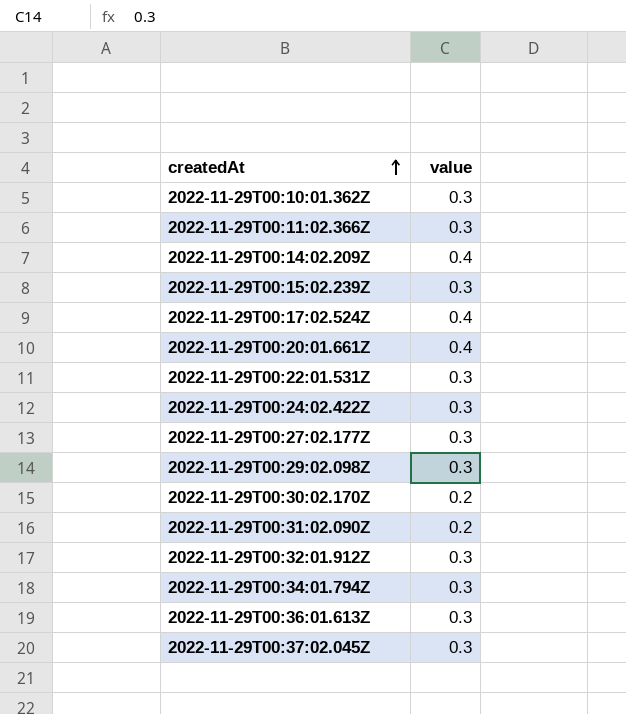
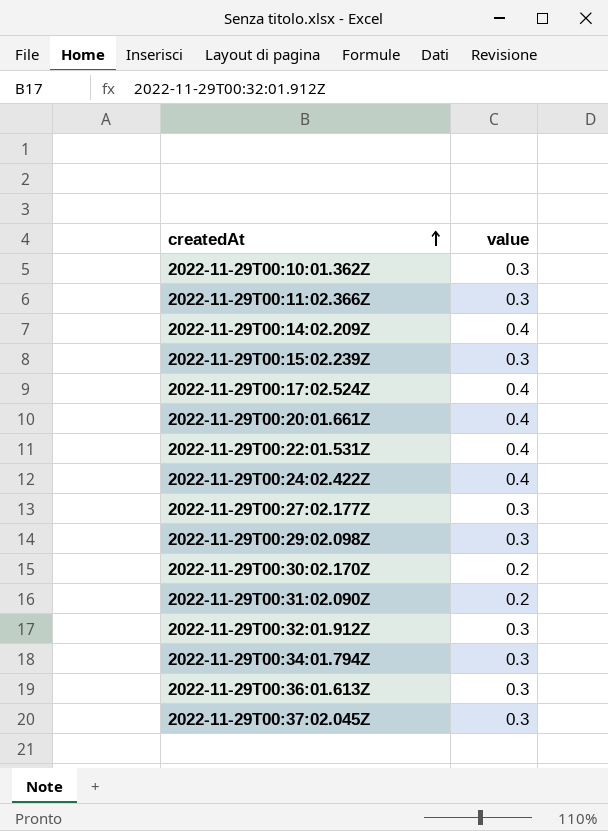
2022-11-29T00:22:01.531Z | value: 0.3 -> 0.4
2022-11-29T00:24:02.422Z | value: 0.3 -> 0.4

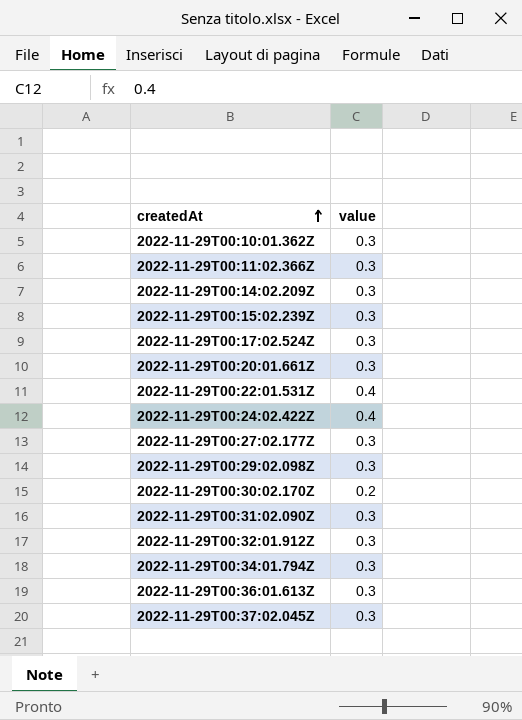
2022-11-29T00:14:02.209Z | value: 0.4 -> 0.3
2022-11-29T00:17:02.524Z | value: 0.4 -> 0.3
2022-11-29T00:20:01.661Z | value: 0.4 -> 0.3
2022-11-29T00:31:02.090Z | value: 0.2 -> 0.3

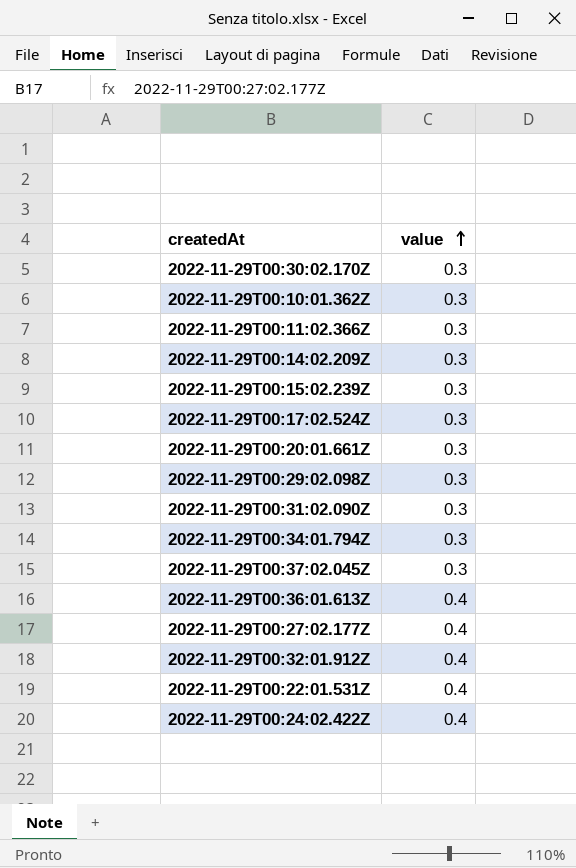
row order: createdAt ascending -> value ascending
2022-11-29T00:30:02.170Z | value: 0.2 -> 0.3
2022-11-29T00:36:01.613Z | value: 0.3 -> 0.4
2022-11-29T00:27:02.177Z | value: 0.3 -> 0.4
2022-11-29T00:32:01.912Z | value: 0.3 -> 0.4

